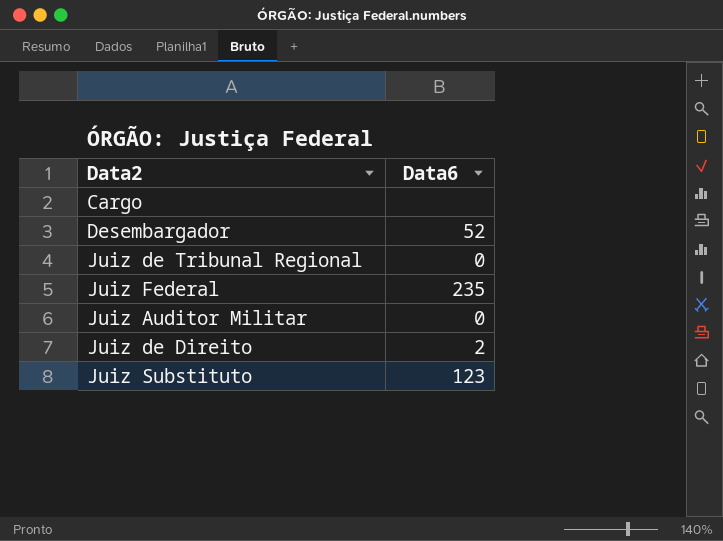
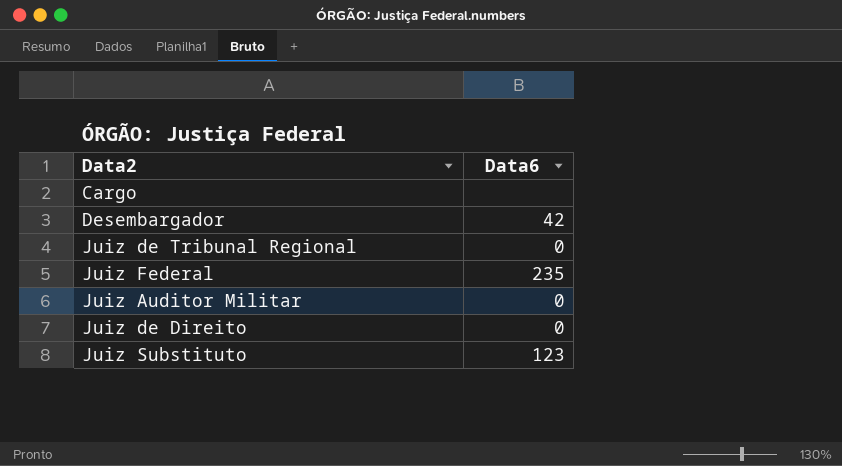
Desembargador | Data6: 52 -> 42
Juiz de Direito | Data6: 2 -> 0

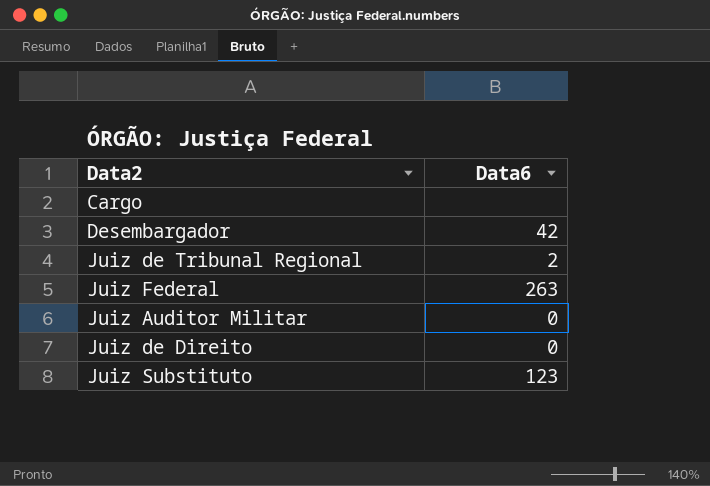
Juiz de Tribunal Regional | Data6: 0 -> 2
Juiz Federal | Data6: 235 -> 263

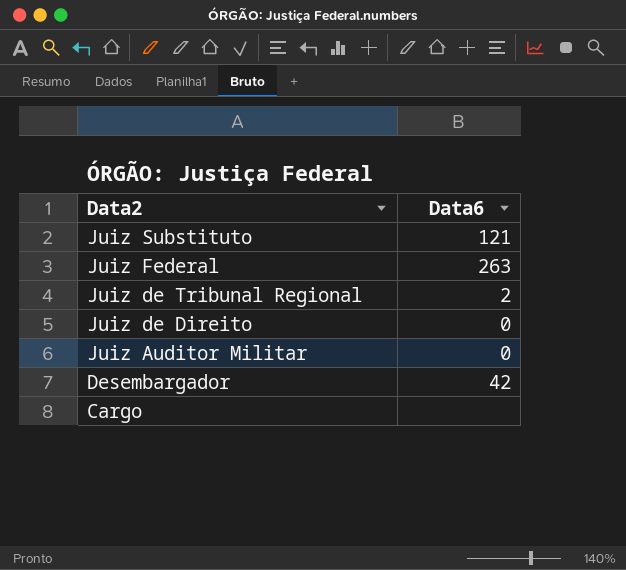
row order: none -> Data2 descending
Juiz Substituto | Data6: 123 -> 121

